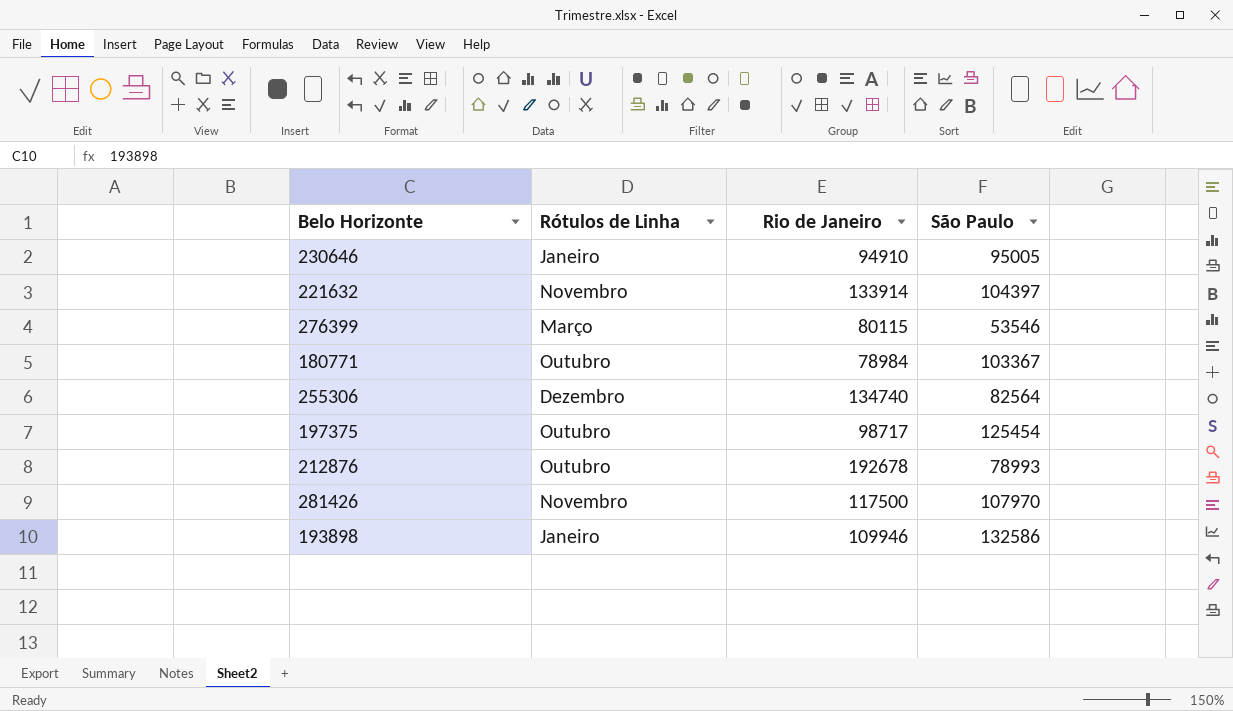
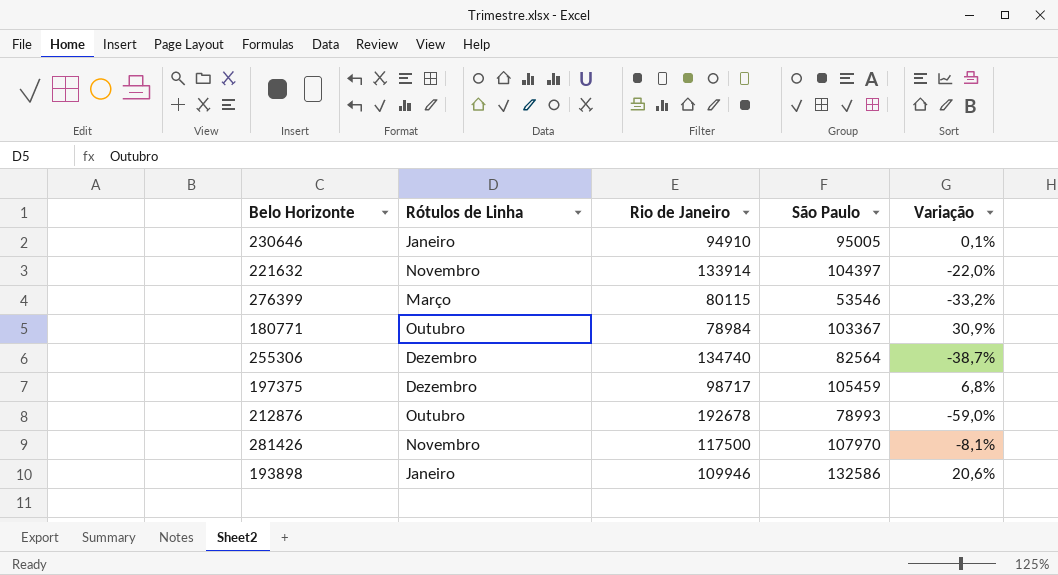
column Variação | formula: none -> ([São Paulo] - [Rio de Janeiro]) / [Rio de Janeiro]
197375 | Rótulos de Linha: Outubro -> Dezembro
197375 | São Paulo: 125454 -> 105459

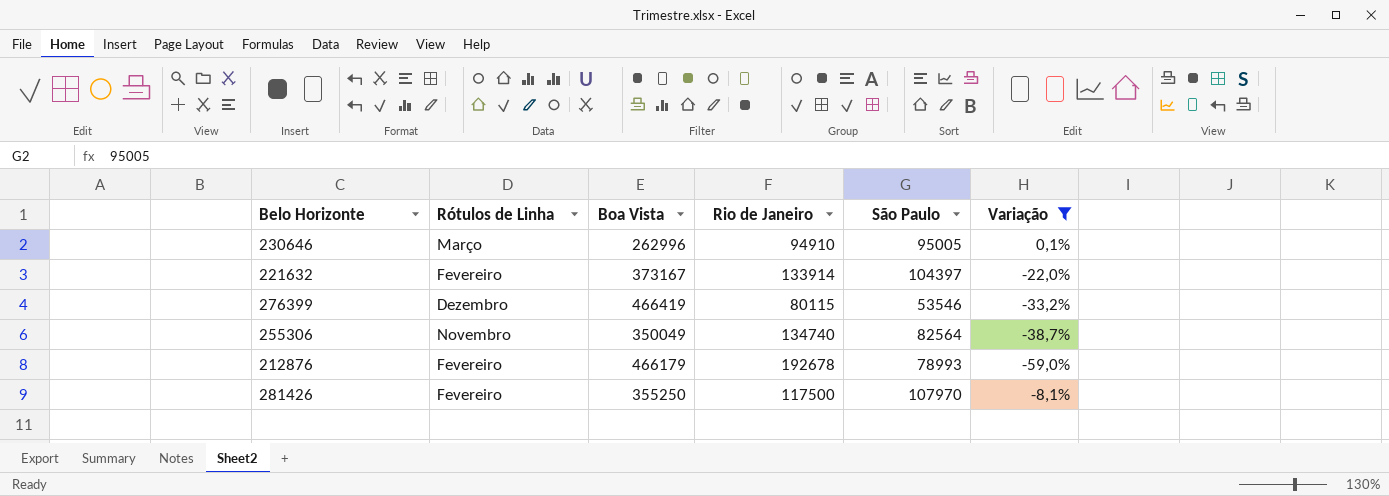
filter: none -> Variação <= 0,1%
column Boa Vista | position: none -> 3
230646 | Rótulos de Linha: Janeiro -> Março
221632 | Rótulos de Linha: Novembro -> Fevereiro
276399 | Rótulos de Linha: Março -> Dezembro
255306 | Rótulos de Linha: Dezembro -> Novembro
212876 | Rótulos de Linha: Outubro -> Fevereiro
281426 | Rótulos de Linha: Novembro -> Fevereiro

